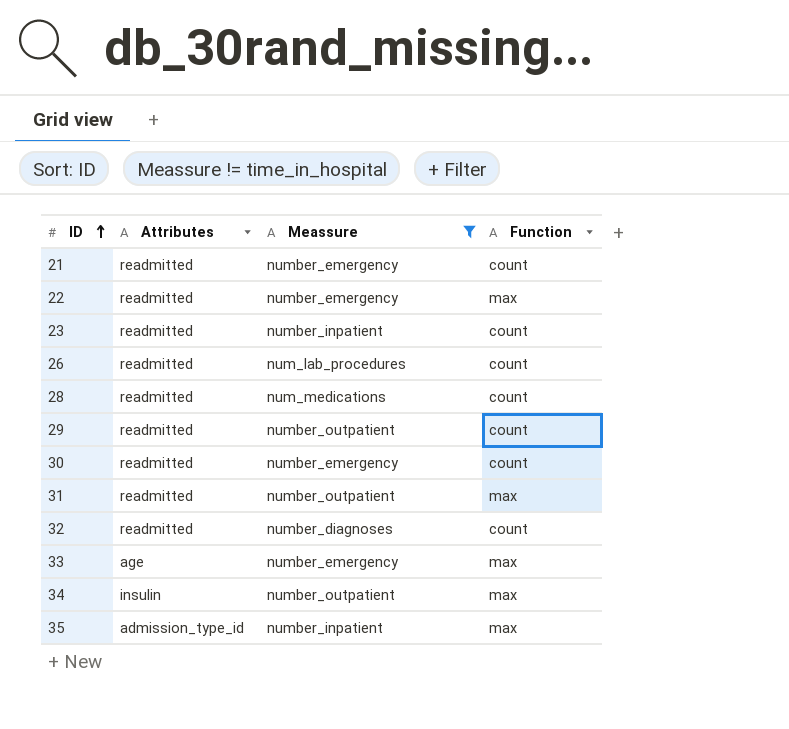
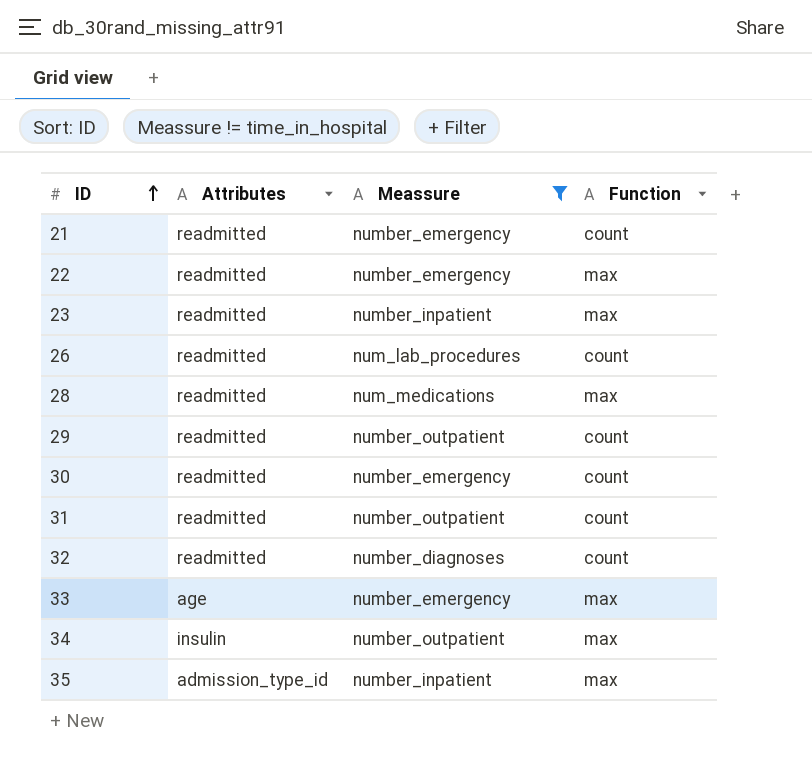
23 | Function: count -> max
28 | Function: count -> max
31 | Function: max -> count

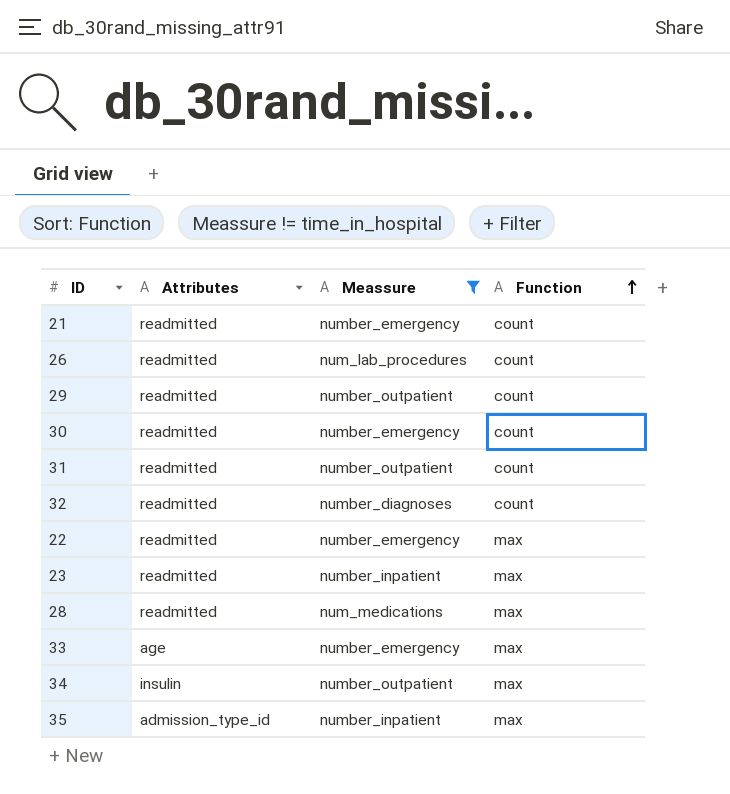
row order: ID ascending -> Function ascending

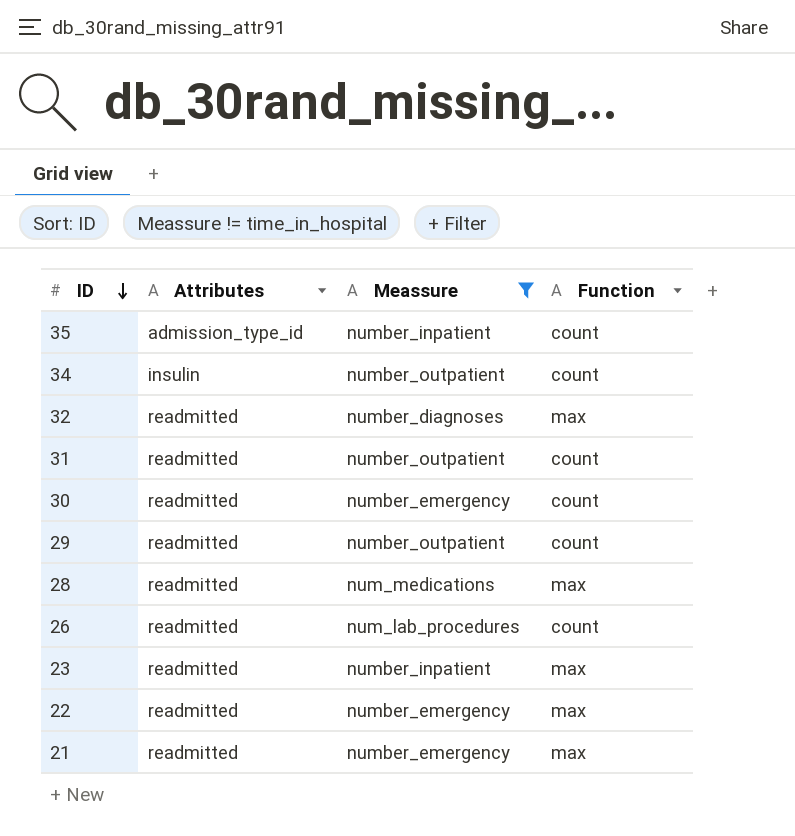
row order: Function ascending -> ID descending
row 33: age | number_emergency | max -> none
35 | Function: max -> count
34 | Function: max -> count
32 | Function: count -> max
21 | Function: count -> max

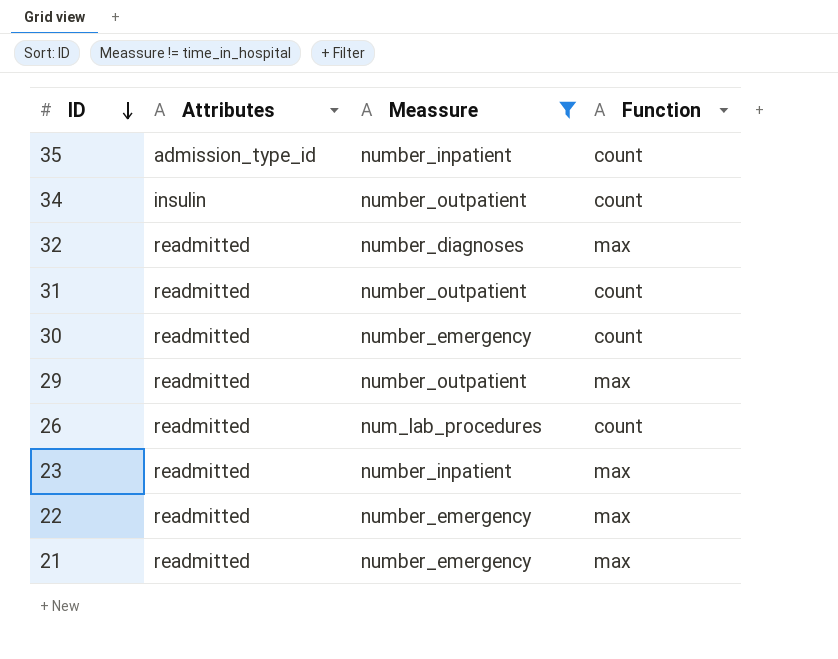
row 28: readmitted | num_medications | max -> none
29 | Function: count -> max

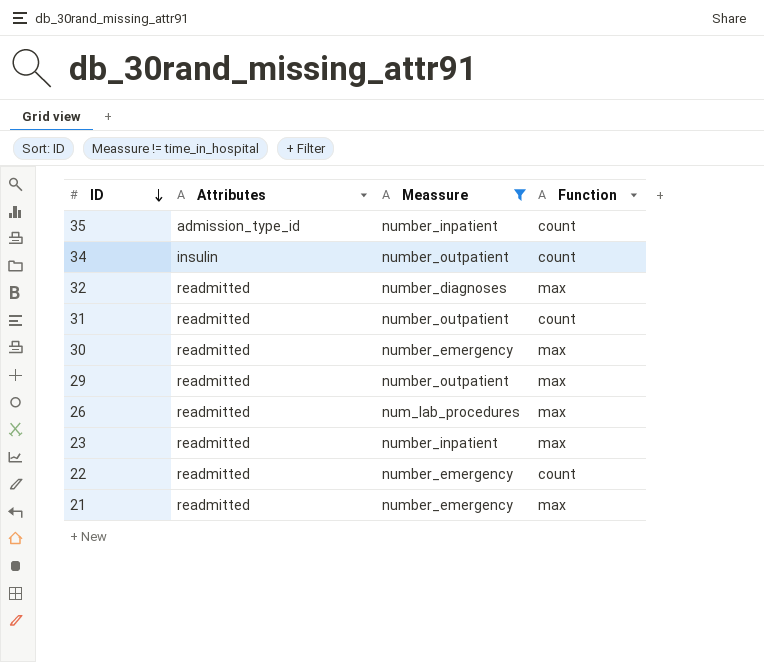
30 | Function: count -> max
26 | Function: count -> max
22 | Function: max -> count

